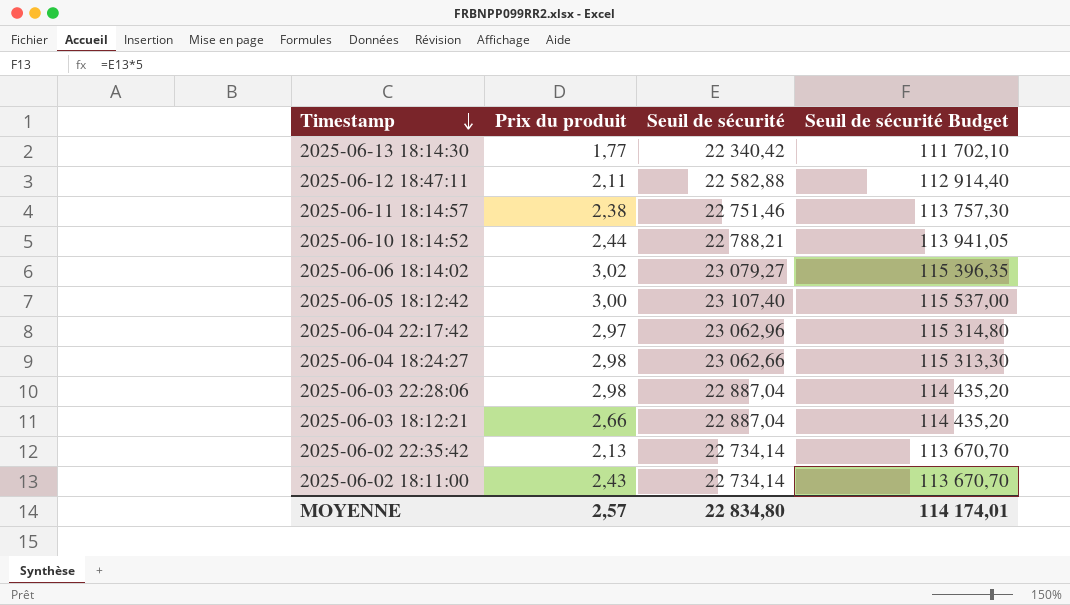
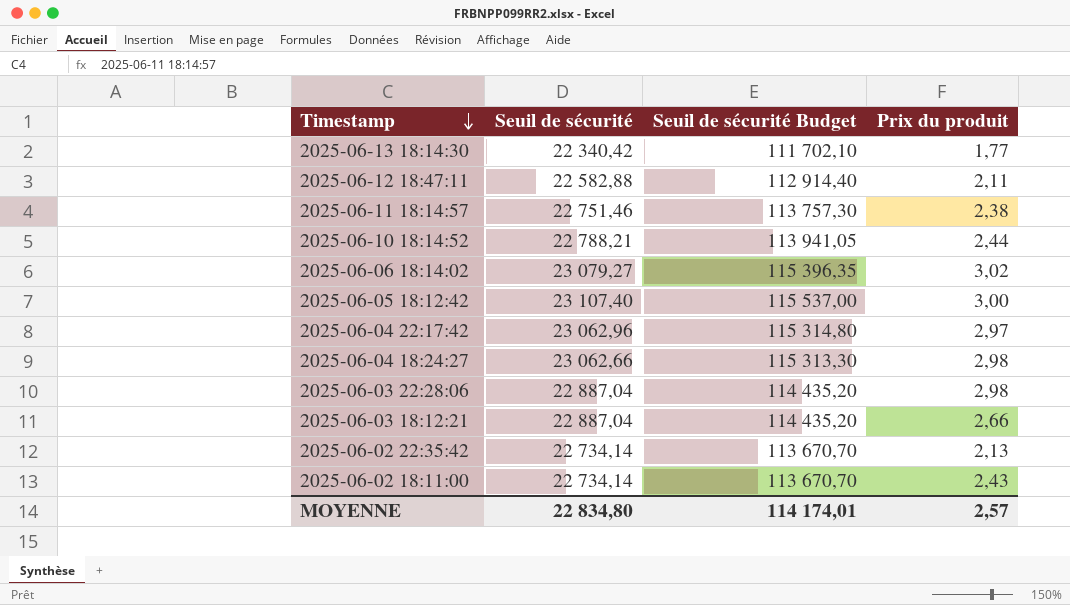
column Prix du produit | position: 2 -> 4

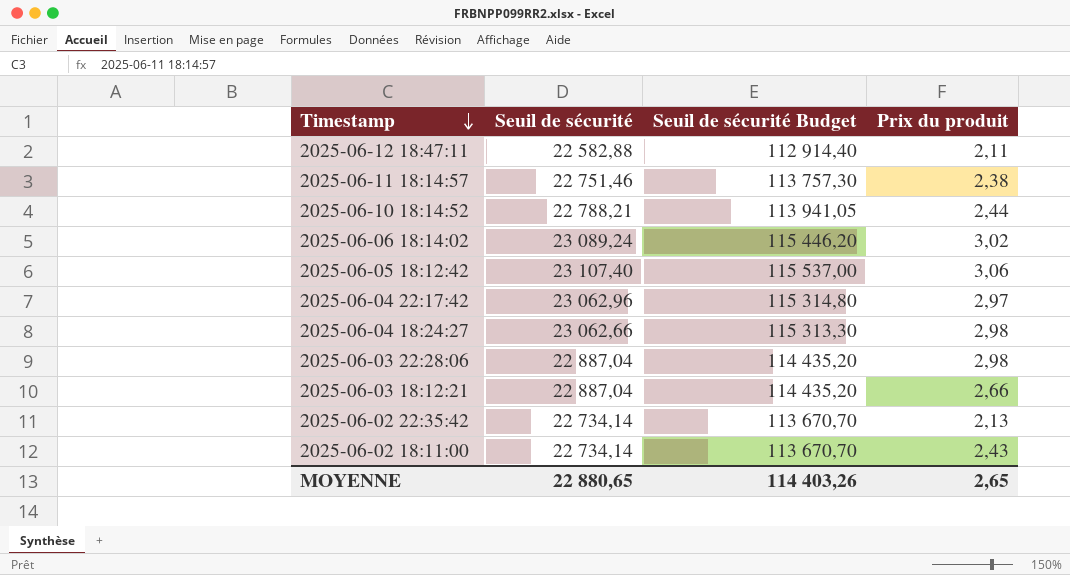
row 2025-06-13 18:14:30: 22 340,42 | 111 702,10 | 1,77 -> none
2025-06-06 18:14:02 | Seuil de sécurité: 23 079,27 -> 23 089,24
2025-06-06 18:14:02 | Seuil de sécurité Budget: 115 396,35 -> 115 446,20
2025-06-05 18:12:42 | Prix du produit: 3,00 -> 3,06
MOYENNE | Seuil de sécurité: 22 834,80 -> 22 880,65
MOYENNE | Seuil de sécurité Budget: 114 174,01 -> 114 403,26
MOYENNE | Prix du produit: 2,57 -> 2,65

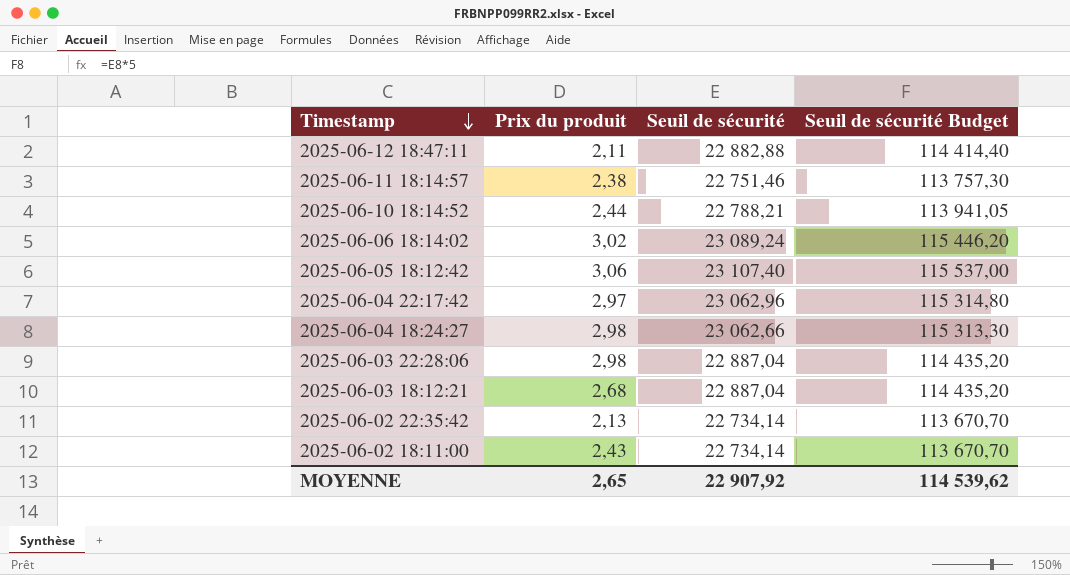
column Prix du produit | position: 4 -> 2
2025-06-12 18:47:11 | Seuil de sécurité: 22 582,88 -> 22 882,88
2025-06-12 18:47:11 | Seuil de sécurité Budget: 112 914,40 -> 114 414,40
2025-06-03 18:12:21 | Prix du produit: 2,66 -> 2,68
MOYENNE | Seuil de sécurité: 22 880,65 -> 22 907,92
MOYENNE | Seuil de sécurité Budget: 114 403,26 -> 114 539,62

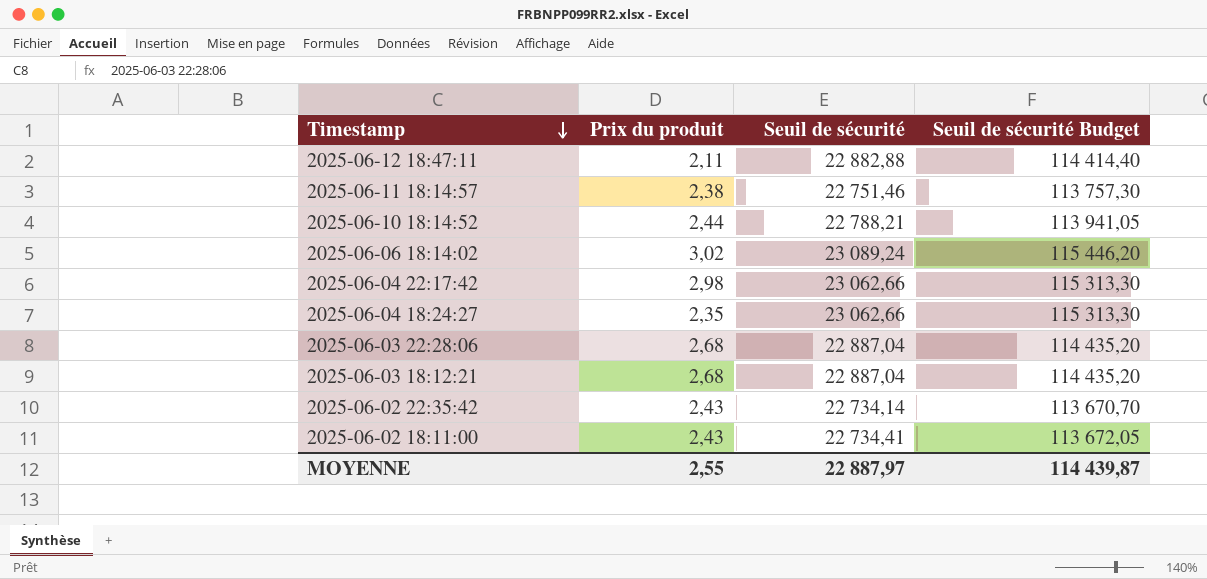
row 2025-06-05 18:12:42: 3,06 | 23 107,40 | 115 537,00 -> none
2025-06-04 22:17:42 | Prix du produit: 2,97 -> 2,98
2025-06-04 22:17:42 | Seuil de sécurité: 23 062,96 -> 23 062,66
2025-06-04 22:17:42 | Seuil de sécurité Budget: 115 314,80 -> 115 313,30
2025-06-04 18:24:27 | Prix du produit: 2,98 -> 2,35
2025-06-03 22:28:06 | Prix du produit: 2,98 -> 2,68
2025-06-02 22:35:42 | Prix du produit: 2,13 -> 2,43
2025-06-02 18:11:00 | Seuil de sécurité: 22 734,14 -> 22 734,41
2025-06-02 18:11:00 | Seuil de sécurité Budget: 113 670,70 -> 113 672,05
MOYENNE | Prix du produit: 2,65 -> 2,55
MOYENNE | Seuil de sécurité: 22 907,92 -> 22 887,97
MOYENNE | Seuil de sécurité Budget: 114 539,62 -> 114 439,87

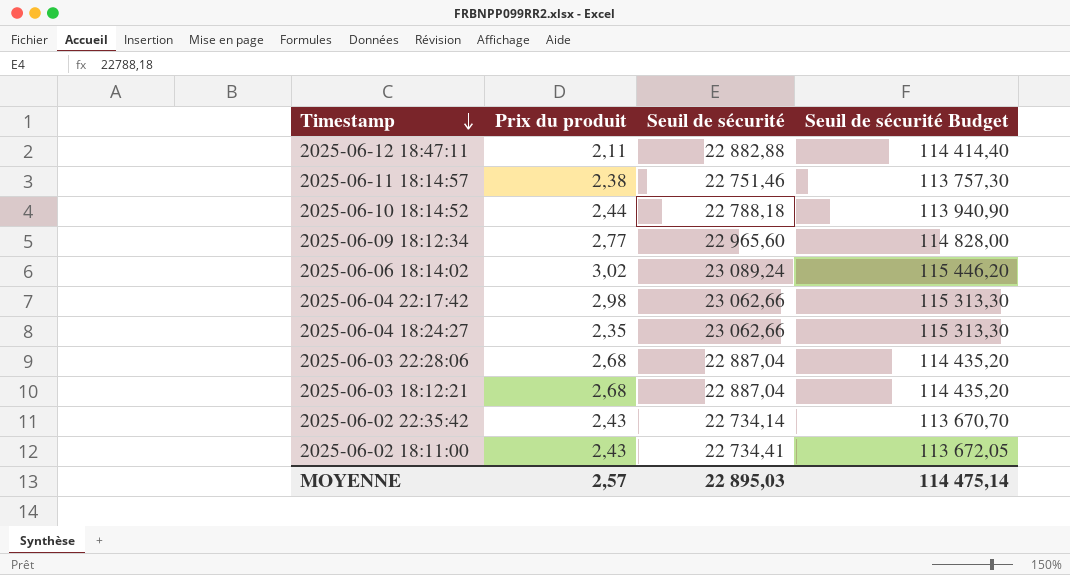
2025-06-10 18:14:52 | Seuil de sécurité: 22 788,21 -> 22 788,18
2025-06-10 18:14:52 | Seuil de sécurité Budget: 113 941,05 -> 113 940,90
row 2025-06-09 18:12:34: none -> 2,77 | 22 965,60 | 114 828,00
MOYENNE | Prix du produit: 2,55 -> 2,57
MOYENNE | Seuil de sécurité: 22 887,97 -> 22 895,03
MOYENNE | Seuil de sécurité Budget: 114 439,87 -> 114 475,14

